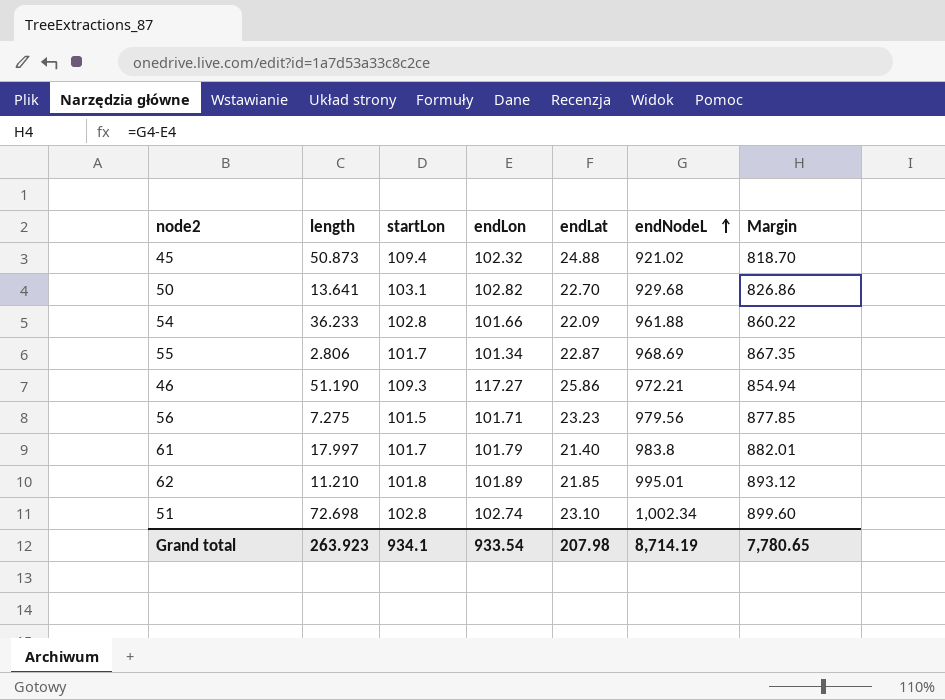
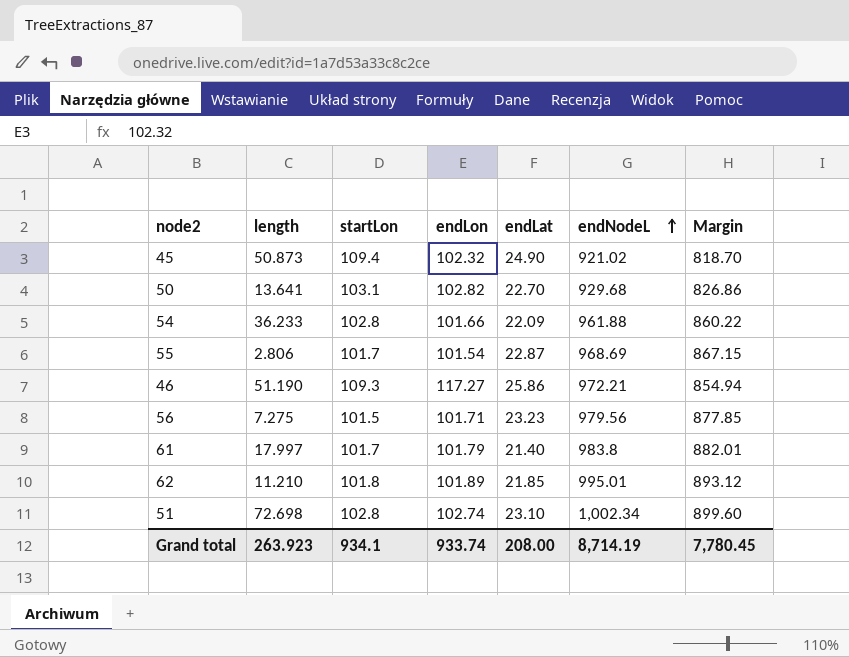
45 | endLat: 24.88 -> 24.90
55 | endLon: 101.34 -> 101.54
55 | Margin: 867.35 -> 867.15
Grand total | endLon: 933.54 -> 933.74
Grand total | endLat: 207.98 -> 208.00
Grand total | Margin: 7,780.65 -> 7,780.45

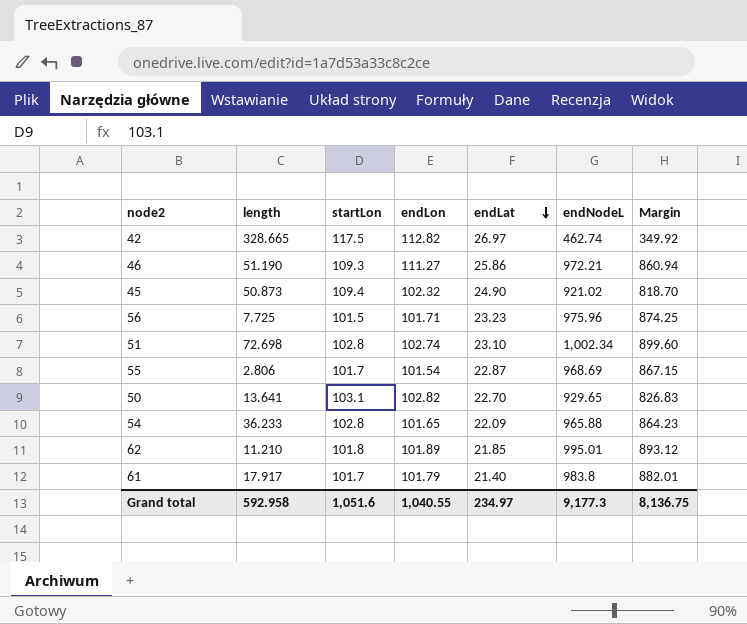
row order: endNodeL ascending -> endLat descending
row 42: none -> 328.665 | 117.5 | 112.82 | 26.97 | 462.74 | 349.92
46 | endLon: 117.27 -> 111.27
46 | Margin: 854.94 -> 860.94
56 | length: 7.275 -> 7.725
56 | endNodeL: 979.56 -> 975.96
56 | Margin: 877.85 -> 874.25
50 | endNodeL: 929.68 -> 929.65
50 | Margin: 826.86 -> 826.83
54 | endLon: 101.66 -> 101.65
54 | endNodeL: 961.88 -> 965.88
54 | Margin: 860.22 -> 864.23
61 | length: 17.997 -> 17.917
Grand total | length: 263.923 -> 592.958
Grand total | startLon: 934.1 -> 1,051.6
Grand total | endLon: 933.74 -> 1,040.55
Grand total | endLat: 208.00 -> 234.97
Grand total | endNodeL: 8,714.19 -> 9,177.3
Grand total | Margin: 7,780.45 -> 8,136.75

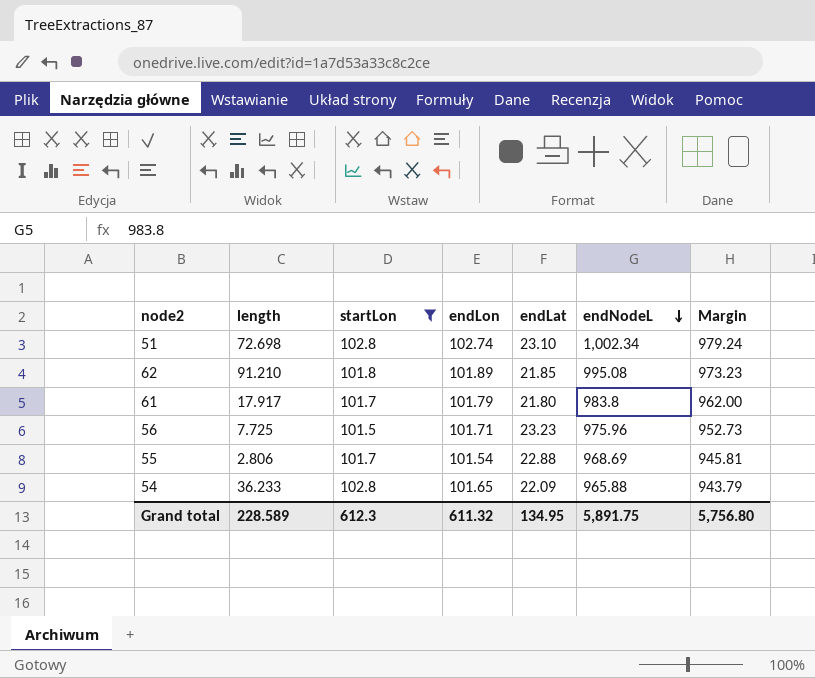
filter: none -> startLon <= 102.8
row order: endLat descending -> endNodeL descending
column Margin | formula: [endNodeL] - [endLon] -> [endNodeL] - [endLat]
62 | length: 11.210 -> 91.210
62 | endNodeL: 995.01 -> 995.08
61 | endLat: 21.40 -> 21.80
55 | endLat: 22.87 -> 22.88
Grand total | length: 592.958 -> 228.589
Grand total | startLon: 1,051.6 -> 612.3
Grand total | endLon: 1,040.55 -> 611.32
Grand total | endLat: 234.97 -> 134.95
Grand total | endNodeL: 9,177.3 -> 5,891.75
Grand total | Margin: 8,136.75 -> 5,756.80

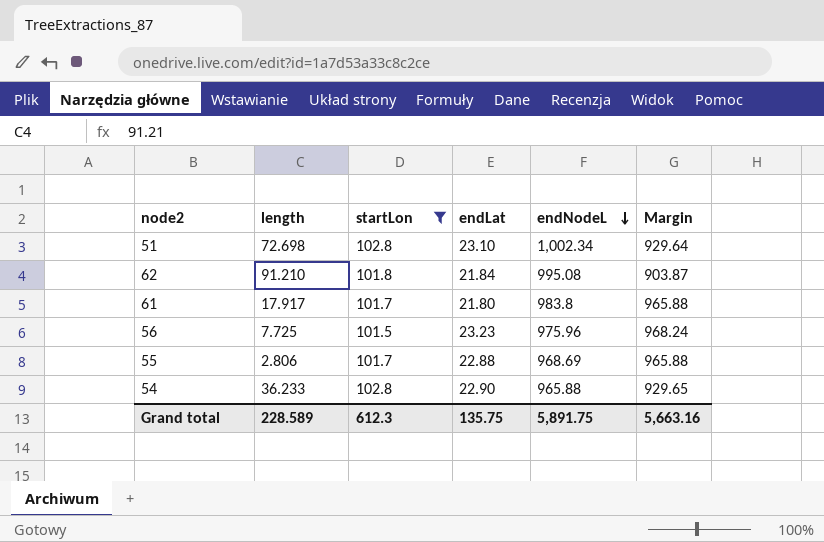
column endLon | position: 4 -> none
column Margin | formula: [endNodeL] - [endLat] -> [endNodeL] - [length]
62 | endLat: 21.85 -> 21.84
54 | endLat: 22.09 -> 22.90
Grand total | endLat: 134.95 -> 135.75
Grand total | Margin: 5,756.80 -> 5,663.16

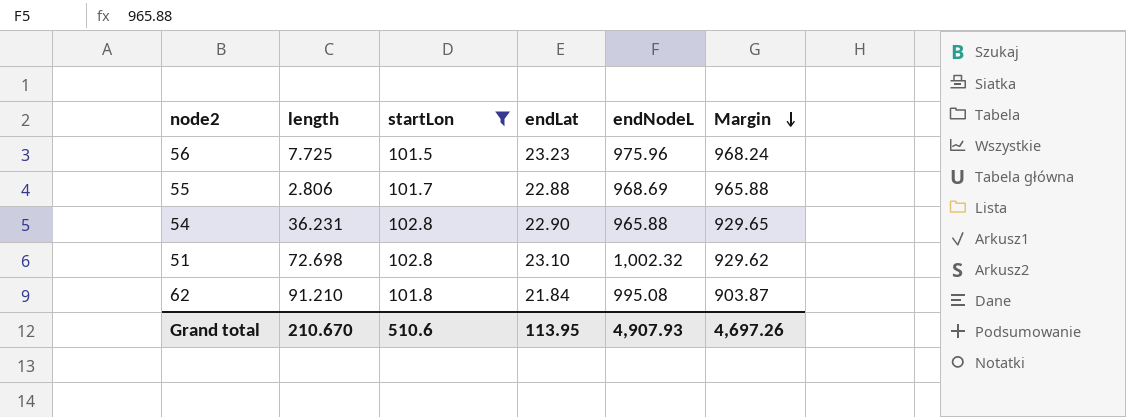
row order: endNodeL descending -> Margin descending
row 61: 17.917 | 101.7 | 21.80 | 983.8 | 965.88 -> none
54 | length: 36.233 -> 36.231
51 | endNodeL: 1,002.34 -> 1,002.32
51 | Margin: 929.64 -> 929.62
Grand total | length: 228.589 -> 210.670
Grand total | startLon: 612.3 -> 510.6
Grand total | endLat: 135.75 -> 113.95
Grand total | endNodeL: 5,891.75 -> 4,907.93
Grand total | Margin: 5,663.16 -> 4,697.26

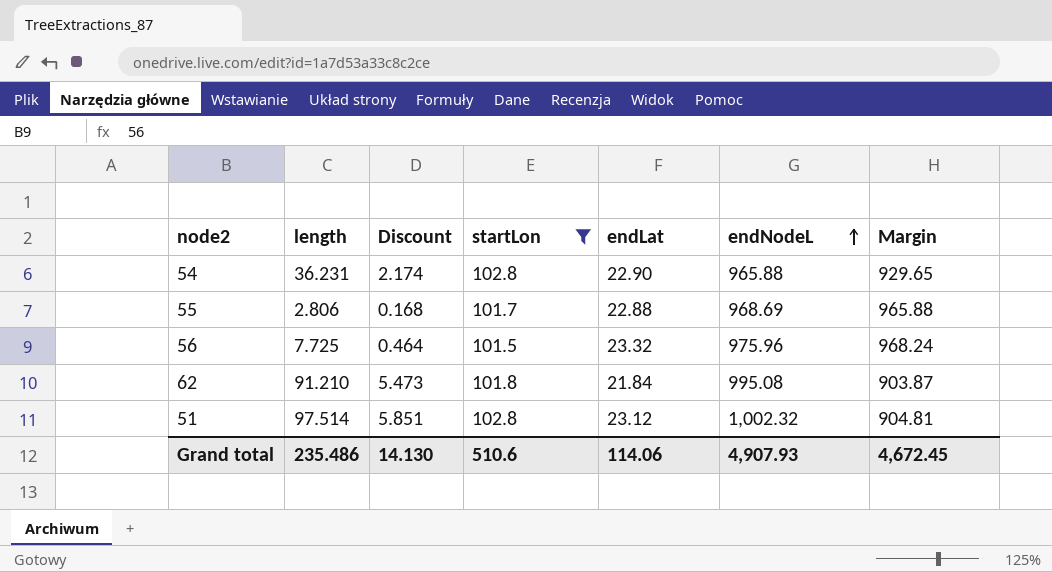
row order: Margin descending -> endNodeL ascending
column Discount | formula: none -> [length] * 0.06
56 | endLat: 23.23 -> 23.32
51 | length: 72.698 -> 97.514
51 | endLat: 23.10 -> 23.12
51 | Margin: 929.62 -> 904.81
Grand total | length: 210.670 -> 235.486
Grand total | endLat: 113.95 -> 114.06
Grand total | Margin: 4,697.26 -> 4,672.45

